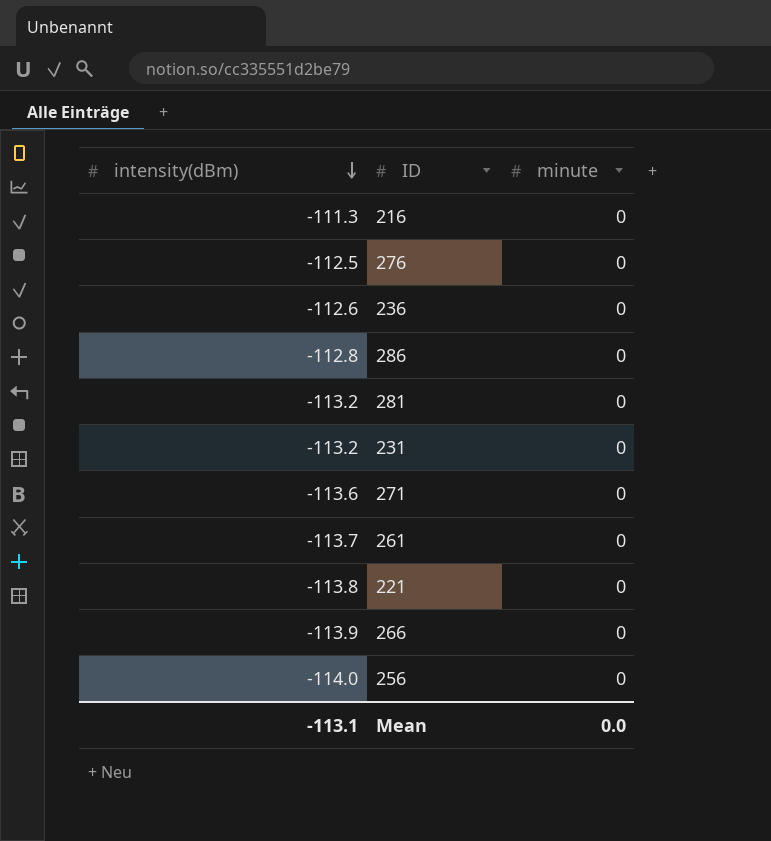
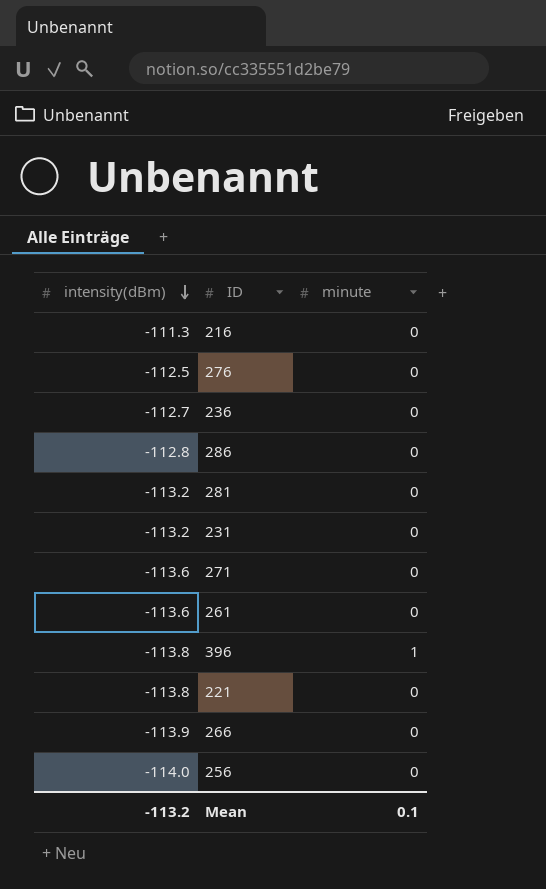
236 | intensity(dBm): -112.6 -> -112.7
261 | intensity(dBm): -113.7 -> -113.6
row 396: none -> -113.8 | 1
Mean | intensity(dBm): -113.1 -> -113.2
Mean | minute: 0.0 -> 0.1

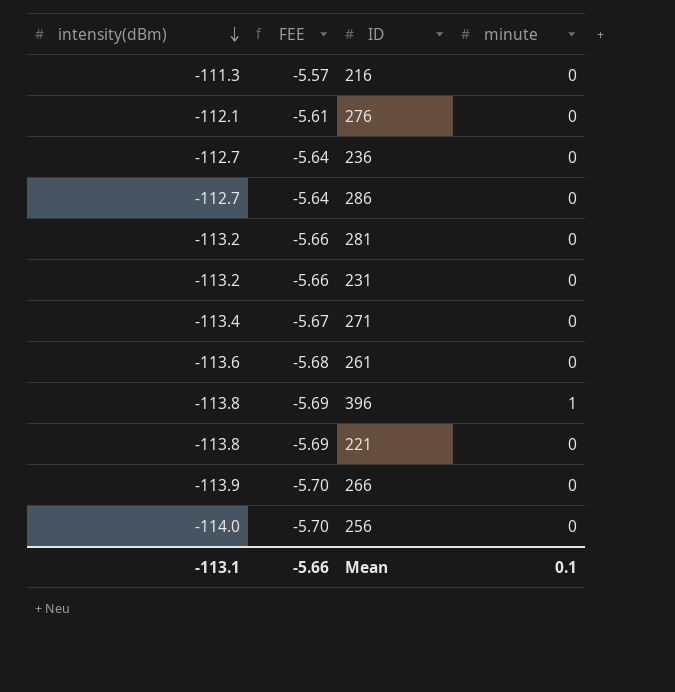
column FEE | formula: none -> [intensity(dBm)] * 0.05
276 | intensity(dBm): -112.5 -> -112.1
286 | intensity(dBm): -112.8 -> -112.7
271 | intensity(dBm): -113.6 -> -113.4
Mean | intensity(dBm): -113.2 -> -113.1

